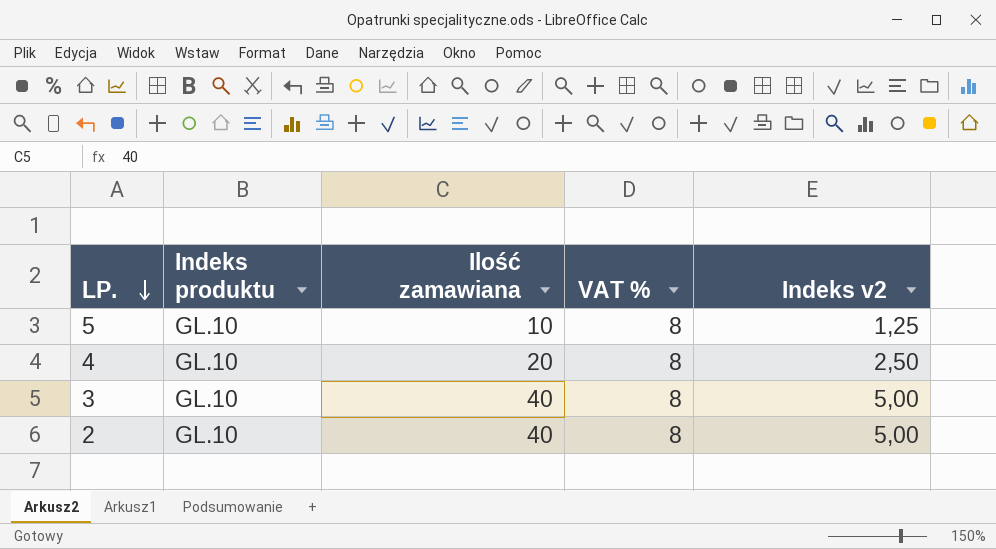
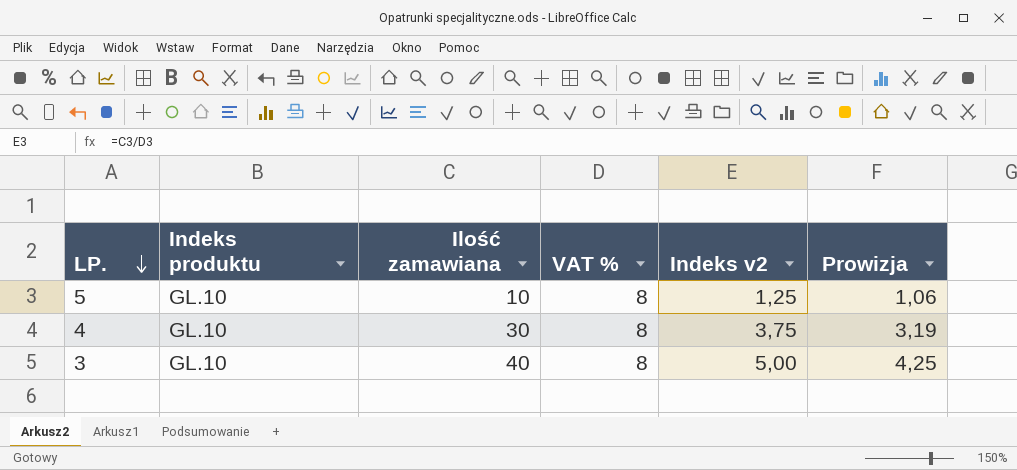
column Prowizja | formula: none -> [Indeks v2] * 0,85
row 2: GL.10 | 40 | 8 | 5,00 -> none
4 | Ilość zamawiana: 20 -> 30
4 | Indeks v2: 2,50 -> 3,75

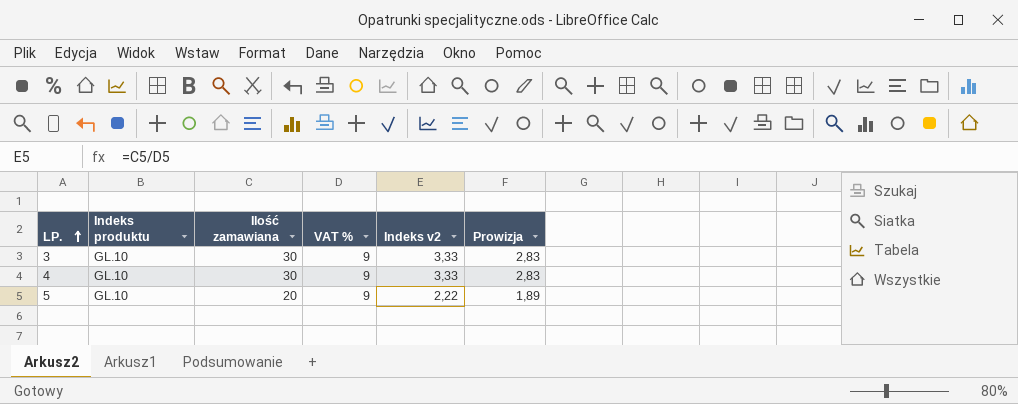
row order: LP. descending -> LP. ascending
3 | Ilość zamawiana: 40 -> 30
3 | VAT %: 8 -> 9
3 | Indeks v2: 5,00 -> 3,33
3 | Prowizja: 4,25 -> 2,83
4 | VAT %: 8 -> 9
4 | Indeks v2: 3,75 -> 3,33
4 | Prowizja: 3,19 -> 2,83
5 | Ilość zamawiana: 10 -> 20
5 | VAT %: 8 -> 9
5 | Indeks v2: 1,25 -> 2,22
5 | Prowizja: 1,06 -> 1,89

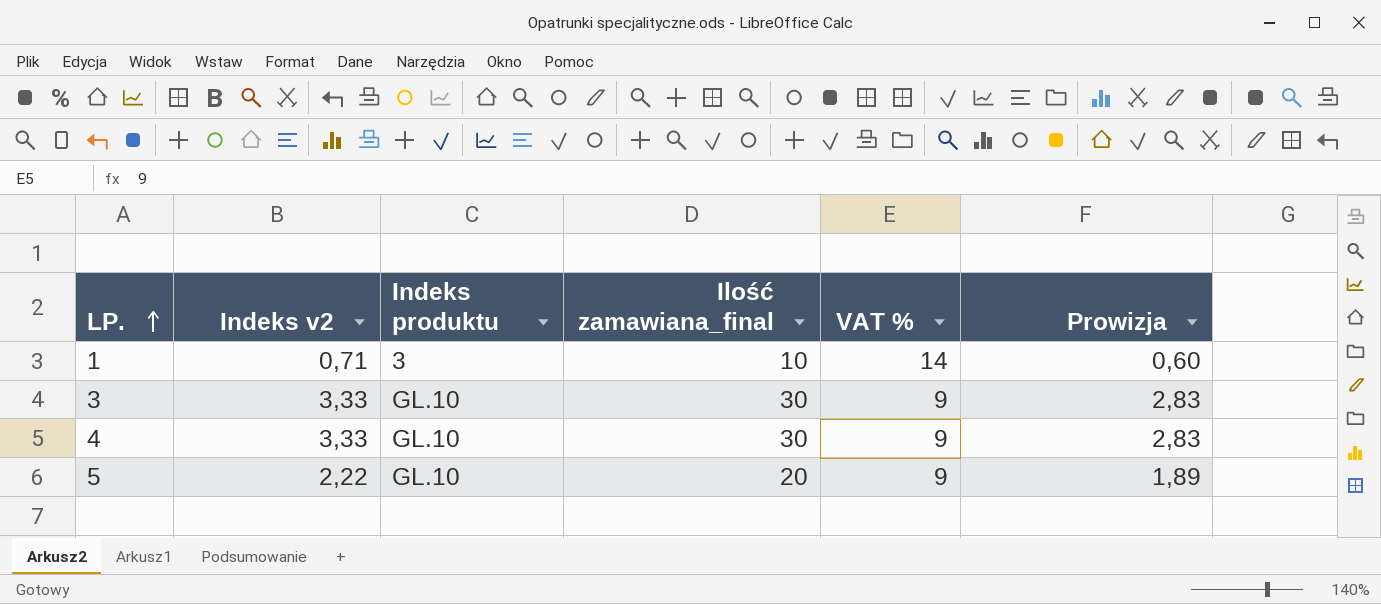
column Indeks v2 | position: 5 -> 2
column name: Ilość zamawiana -> Ilość zamawiana_final
row 1: none -> 0,71 | 3 | 10 | 14 | 0,60

